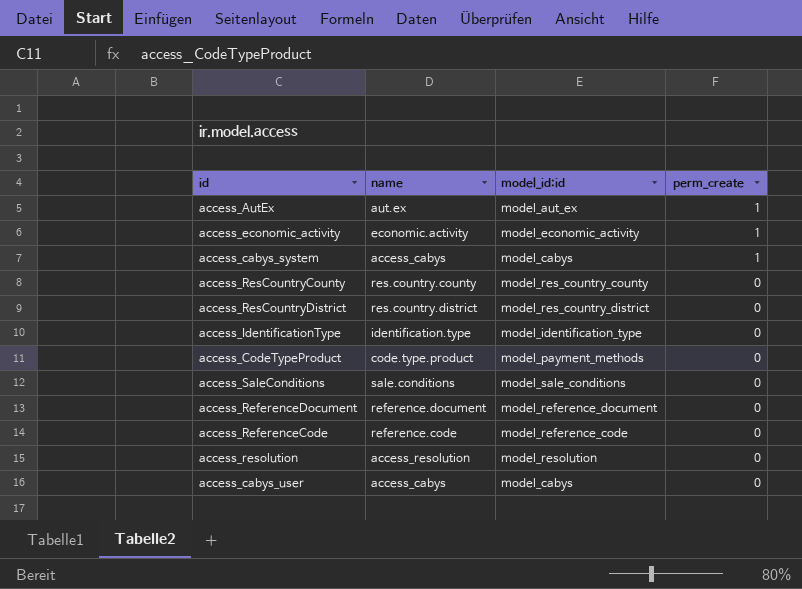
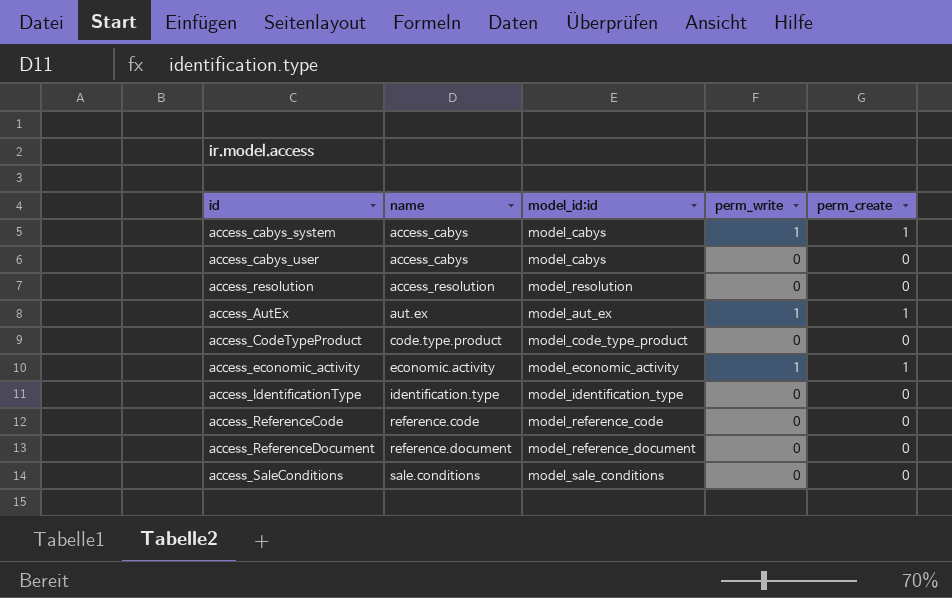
row order: perm_create descending -> name ascending
column perm_write | position: none -> 4
row access_ResCountryCounty: res.country.county | model_res_country_county | 0 -> none
row access_ResCountryDistrict: res.country.district | model_res_country_district | 0 -> none
access_CodeTypeProduct | model_id:id: model_payment_methods -> model_code_type_product

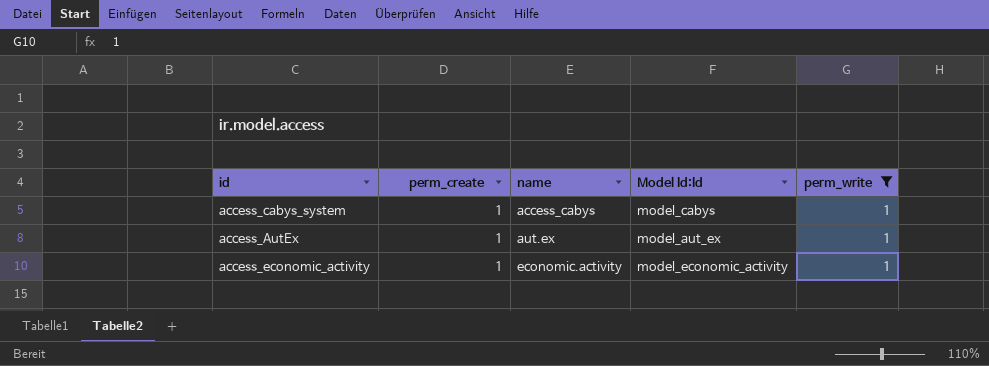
filter: none -> perm_write = 1
column perm_create | position: 5 -> 2
column name: model_id:id -> Model Id:Id

